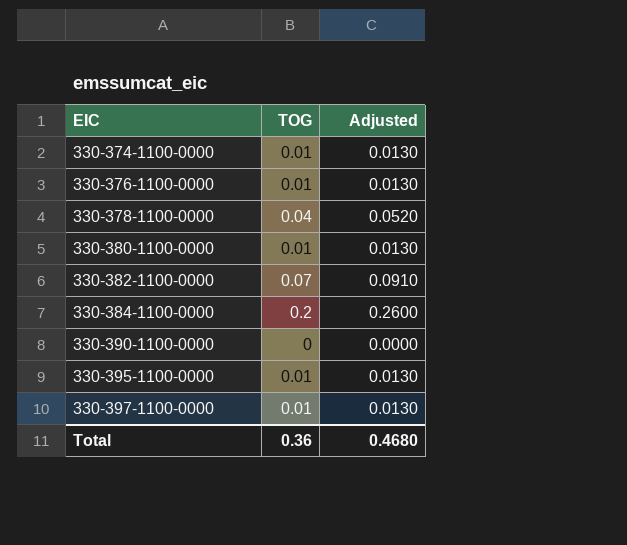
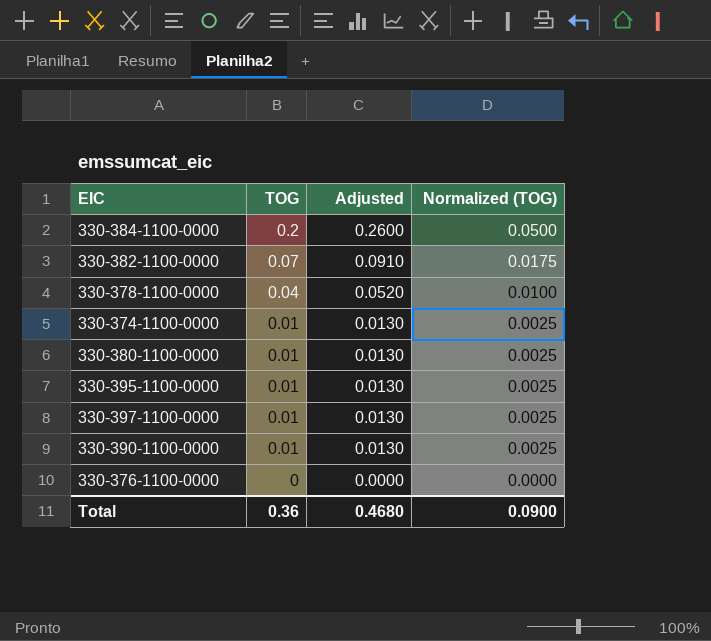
row order: EIC ascending -> TOG descending
column Normalized (TOG) | formula: none -> [TOG] * 0.25
330-390-1100-0000 | TOG: 0 -> 0.01
330-390-1100-0000 | Adjusted: 0.0000 -> 0.0130
330-376-1100-0000 | TOG: 0.01 -> 0
330-376-1100-0000 | Adjusted: 0.0130 -> 0.0000

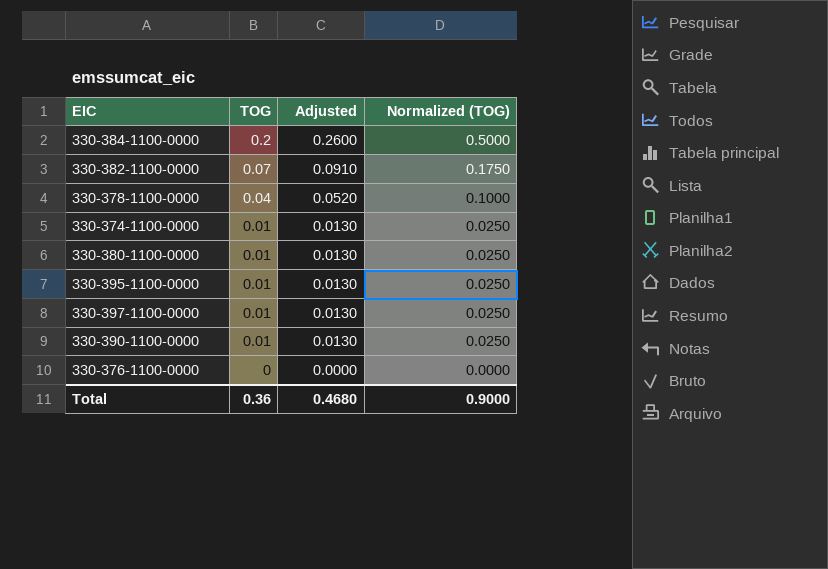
column Normalized (TOG) | formula: [TOG] * 0.25 -> [TOG] * 2.5
Total | Normalized (TOG): 0.0900 -> 0.9000

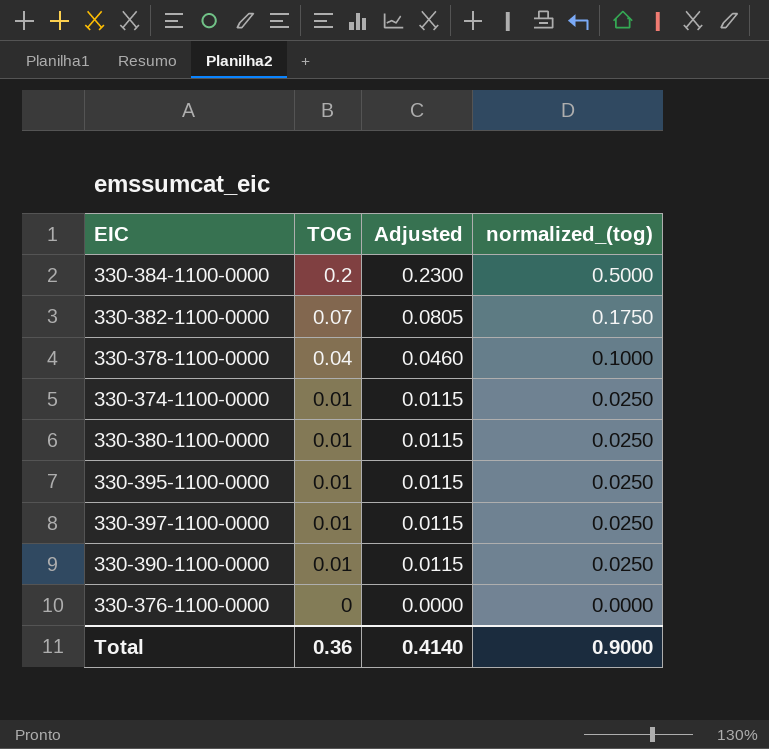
column Adjusted | formula: [TOG] * 1.3 -> [TOG] * 1.15
column name: Normalized (TOG) -> normalized_(tog)
Total | Adjusted: 0.4680 -> 0.4140

